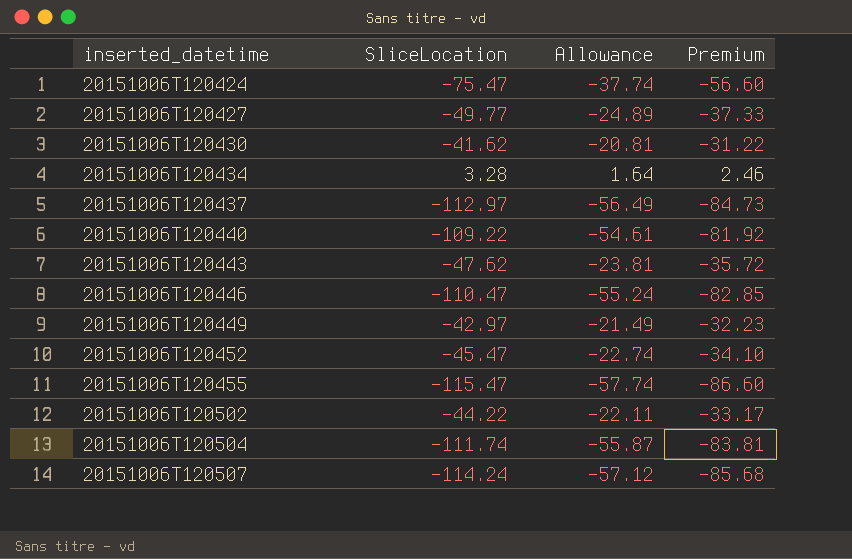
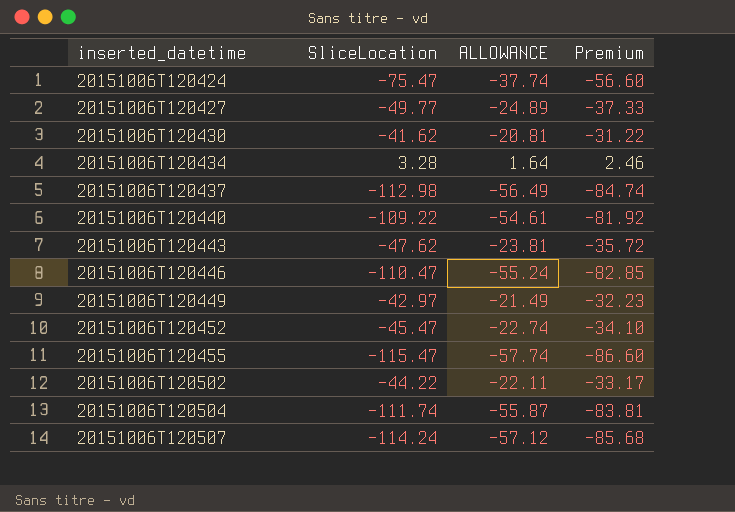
column name: Allowance -> ALLOWANCE
20151006T120437 | SliceLocation: -112.97 -> -112.98
20151006T120437 | Premium: -84.73 -> -84.74

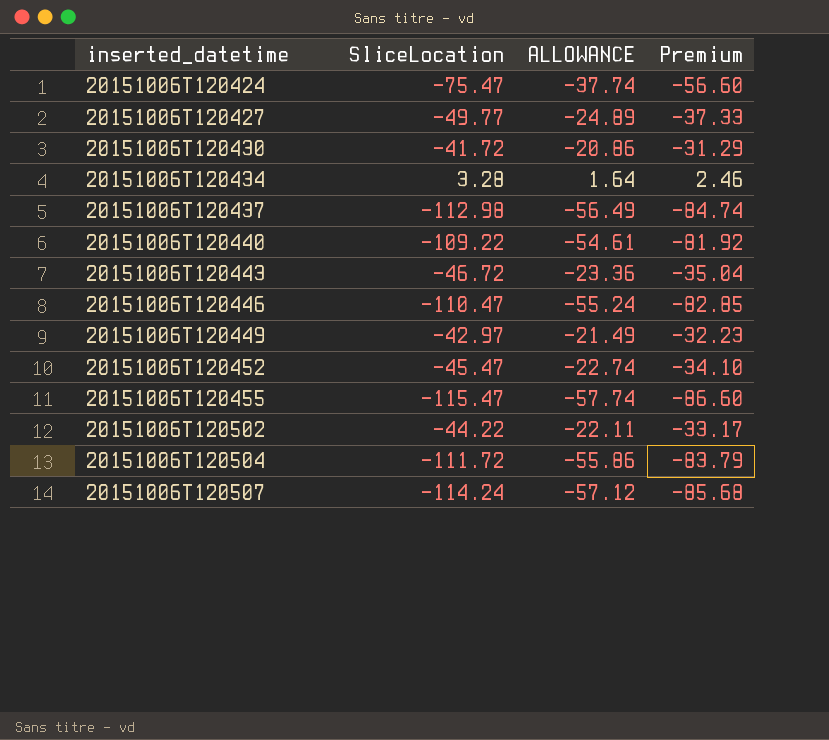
20151006T120430 | SliceLocation: -41.62 -> -41.72
20151006T120430 | ALLOWANCE: -20.81 -> -20.86
20151006T120430 | Premium: -31.22 -> -31.29
20151006T120443 | SliceLocation: -47.62 -> -46.72
20151006T120443 | ALLOWANCE: -23.81 -> -23.36
20151006T120443 | Premium: -35.72 -> -35.04
20151006T120504 | SliceLocation: -111.74 -> -111.72
20151006T120504 | ALLOWANCE: -55.87 -> -55.86
20151006T120504 | Premium: -83.81 -> -83.79

